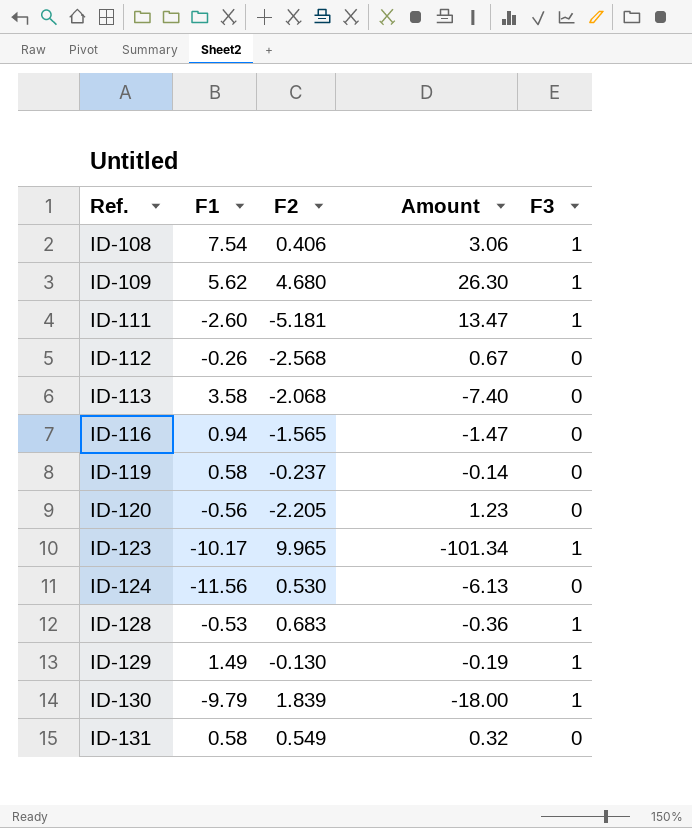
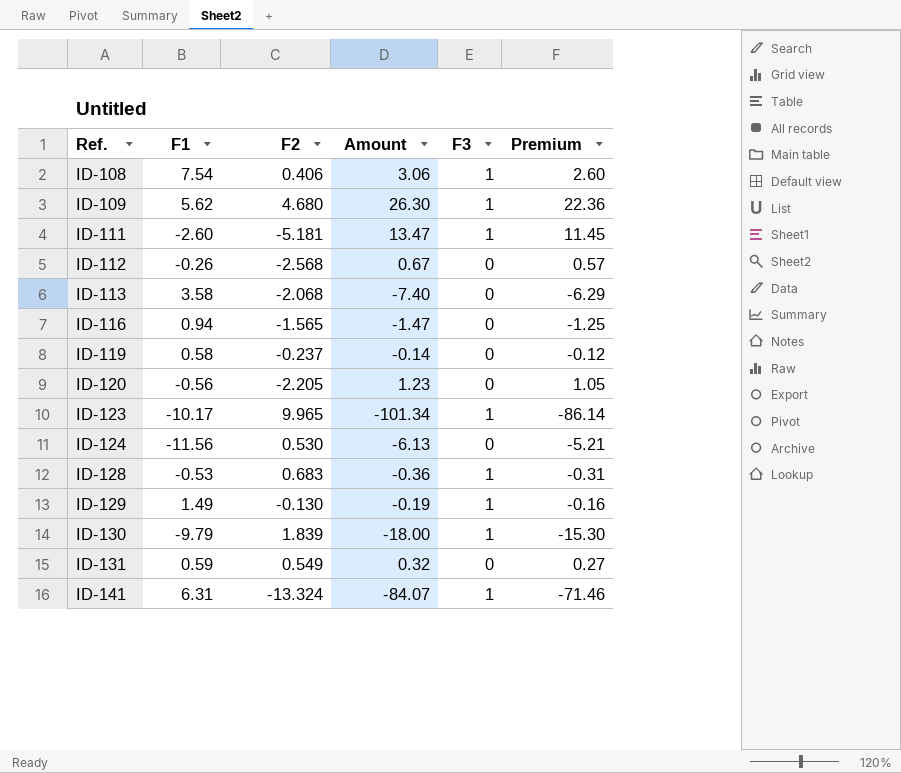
column Premium | formula: none -> [Amount] * 0.85
ID-131 | F1: 0.58 -> 0.59
row ID-141: none -> 6.31 | -13.324 | -84.07 | 1 | -71.46

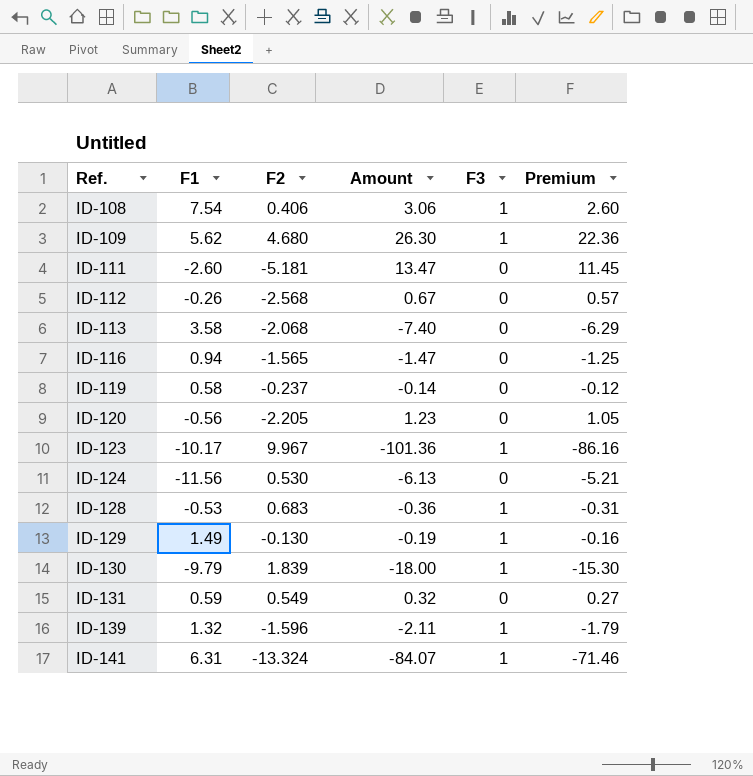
ID-111 | F3: 1 -> 0
ID-123 | F2: 9.965 -> 9.967
ID-123 | Amount: -101.34 -> -101.36
ID-123 | Premium: -86.14 -> -86.16
row ID-139: none -> 1.32 | -1.596 | -2.11 | 1 | -1.79

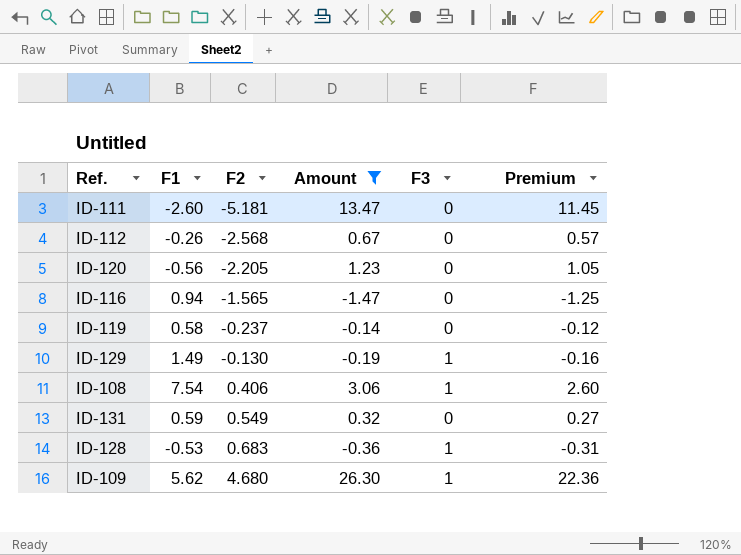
filter: none -> Amount >= -1.47
row order: Ref. ascending -> F2 ascending

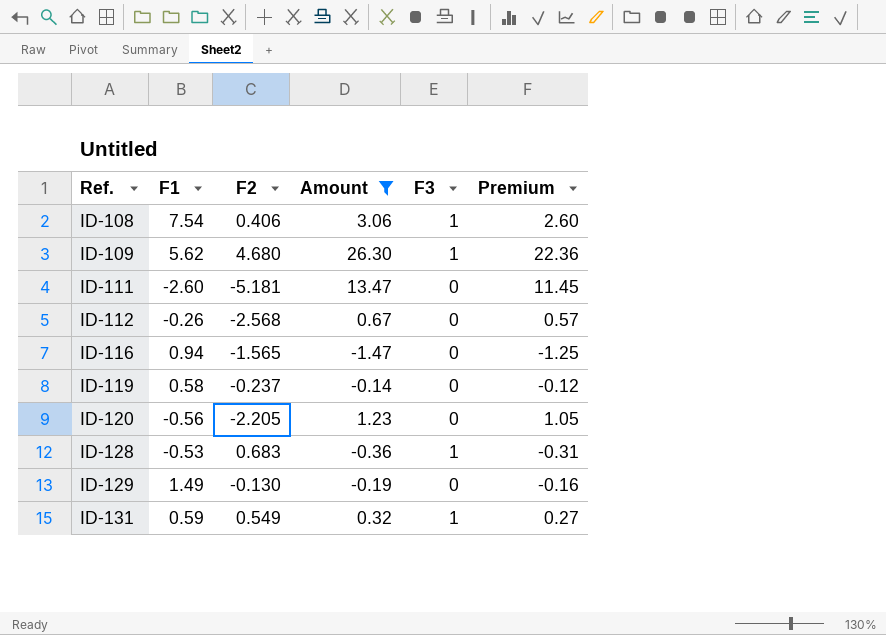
row order: F2 ascending -> Ref. ascending
ID-129 | F3: 1 -> 0
ID-131 | F3: 0 -> 1

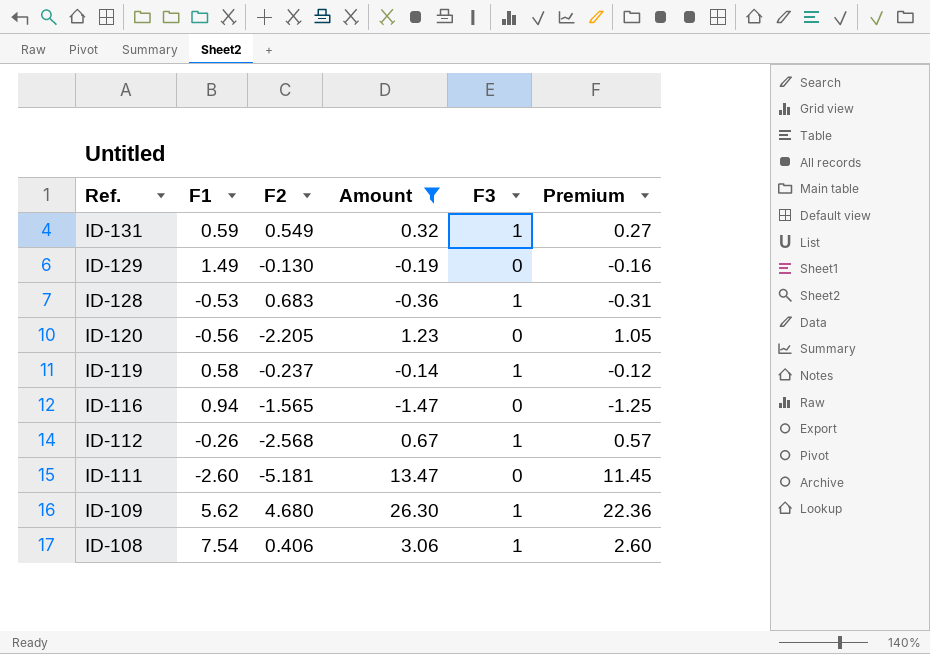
row order: Ref. ascending -> Ref. descending
ID-119 | F3: 0 -> 1
ID-112 | F3: 0 -> 1

